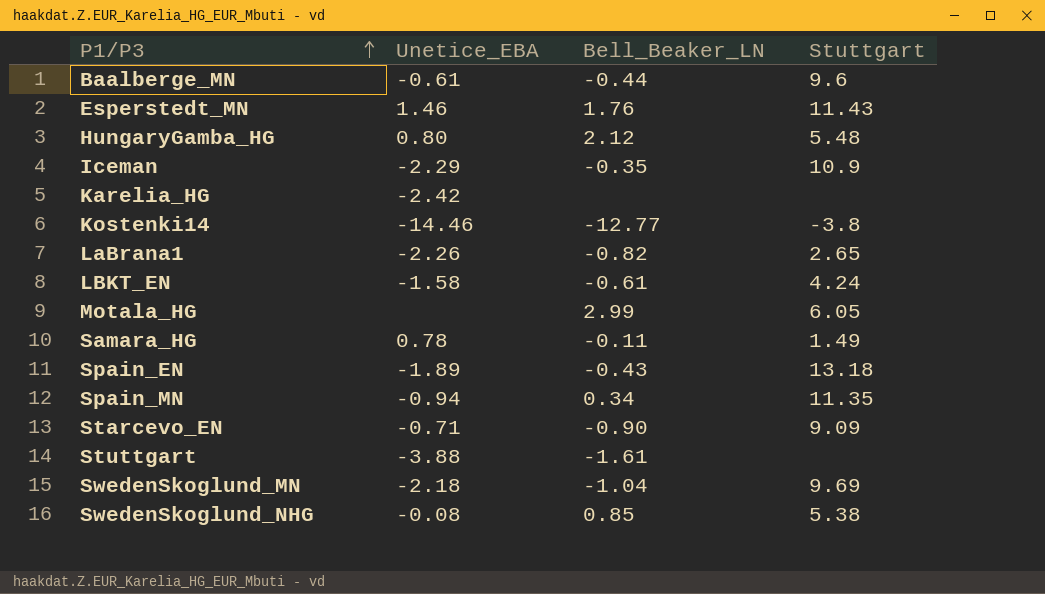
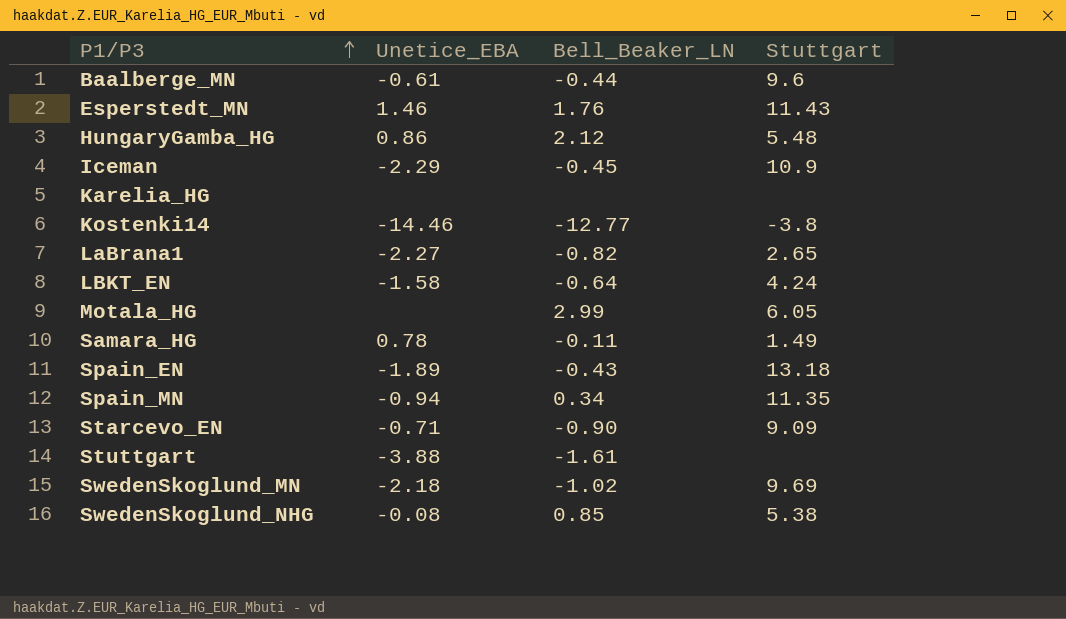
HungaryGamba_HG | Unetice_EBA: 0.80 -> 0.86
Iceman | Bell_Beaker_LN: -0.35 -> -0.45
Karelia_HG | Unetice_EBA: -2.42 -> none
LaBrana1 | Unetice_EBA: -2.26 -> -2.27
LBKT_EN | Bell_Beaker_LN: -0.61 -> -0.64
SwedenSkoglund_MN | Bell_Beaker_LN: -1.04 -> -1.02

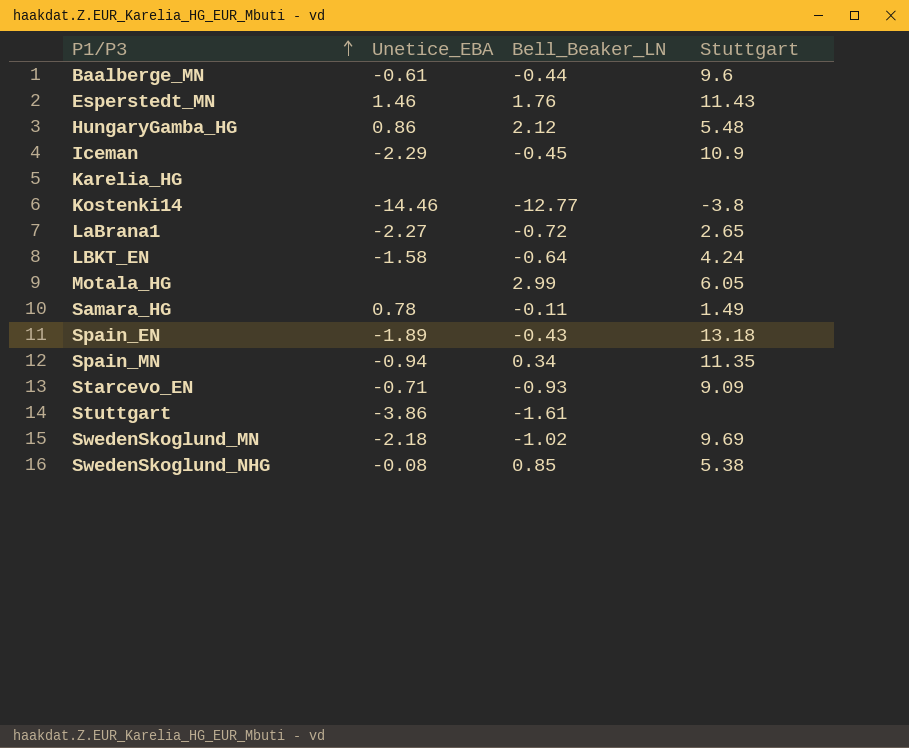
LaBrana1 | Bell_Beaker_LN: -0.82 -> -0.72
Starcevo_EN | Bell_Beaker_LN: -0.90 -> -0.93
Stuttgart | Unetice_EBA: -3.88 -> -3.86

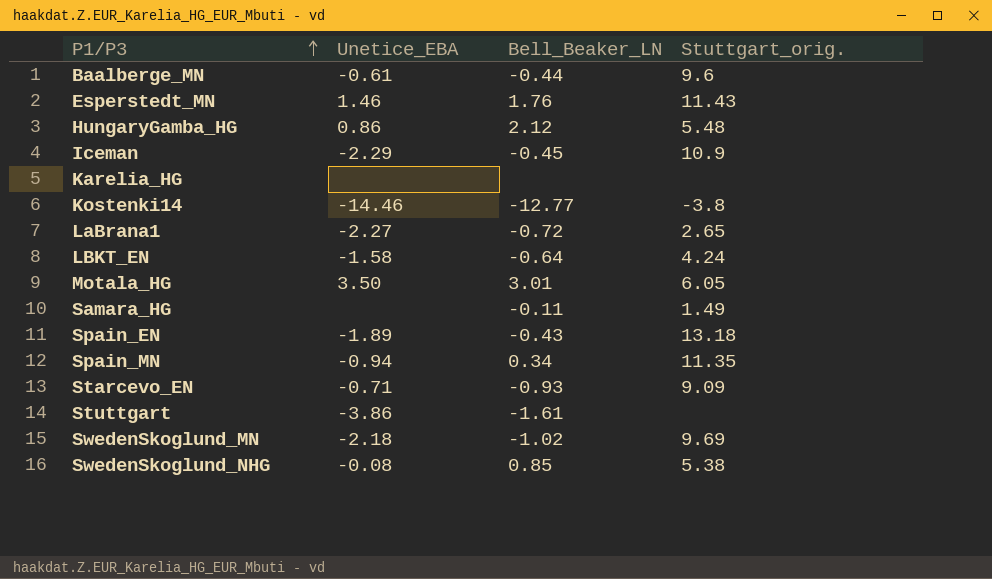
column name: Stuttgart -> Stuttgart_orig.
Motala_HG | Unetice_EBA: none -> 3.50
Motala_HG | Bell_Beaker_LN: 2.99 -> 3.01
Samara_HG | Unetice_EBA: 0.78 -> none

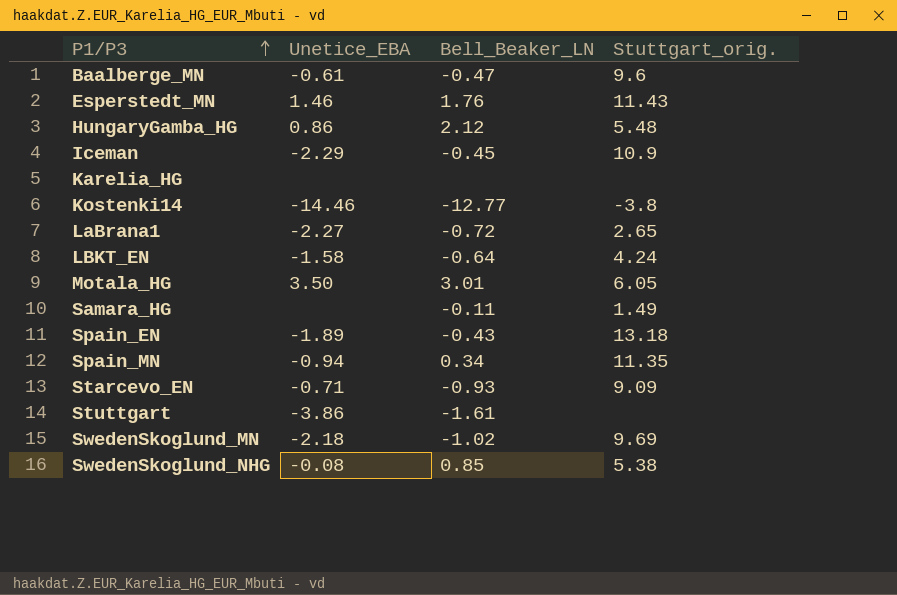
Baalberge_MN | Bell_Beaker_LN: -0.44 -> -0.47

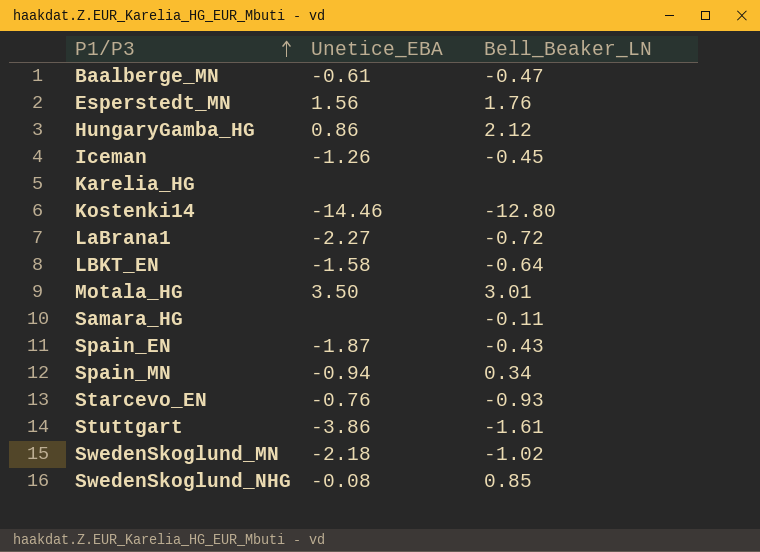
column Stuttgart_orig. | position: 4 -> none
Esperstedt_MN | Unetice_EBA: 1.46 -> 1.56
Iceman | Unetice_EBA: -2.29 -> -1.26
Kostenki14 | Bell_Beaker_LN: -12.77 -> -12.80
Spain_EN | Unetice_EBA: -1.89 -> -1.87
Starcevo_EN | Unetice_EBA: -0.71 -> -0.76

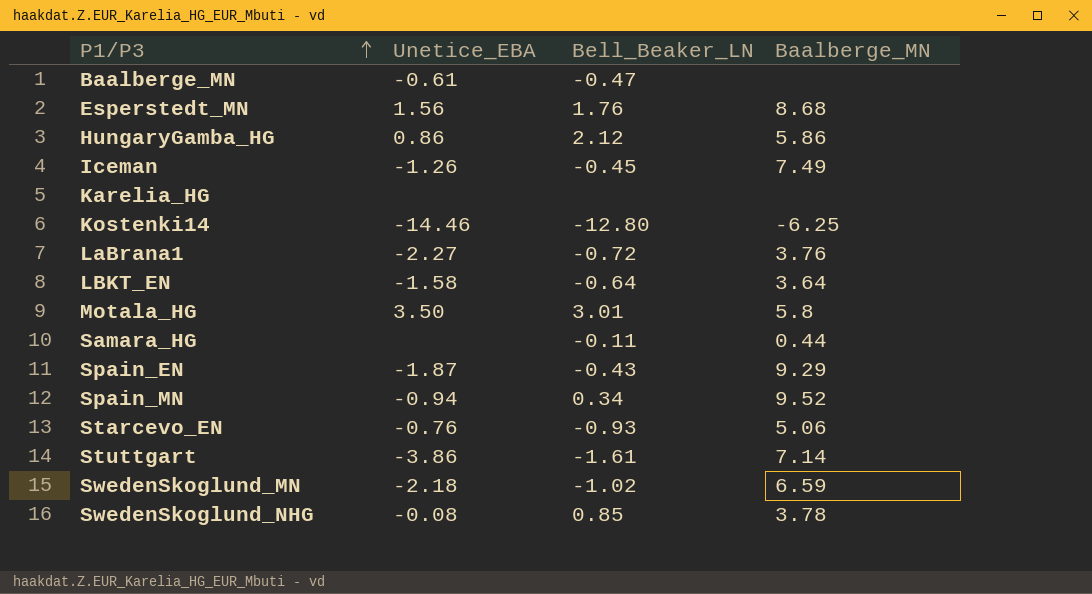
column Baalberge_MN | position: none -> 4

